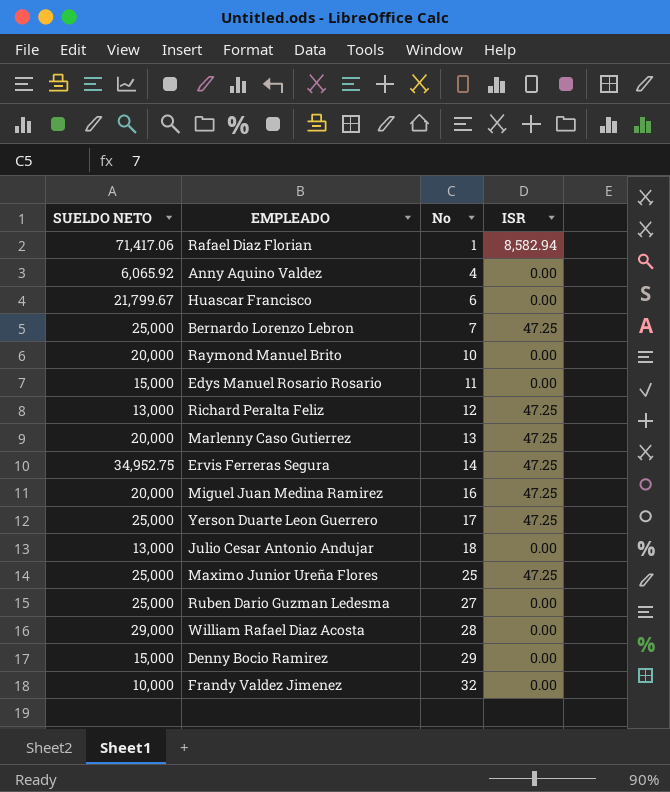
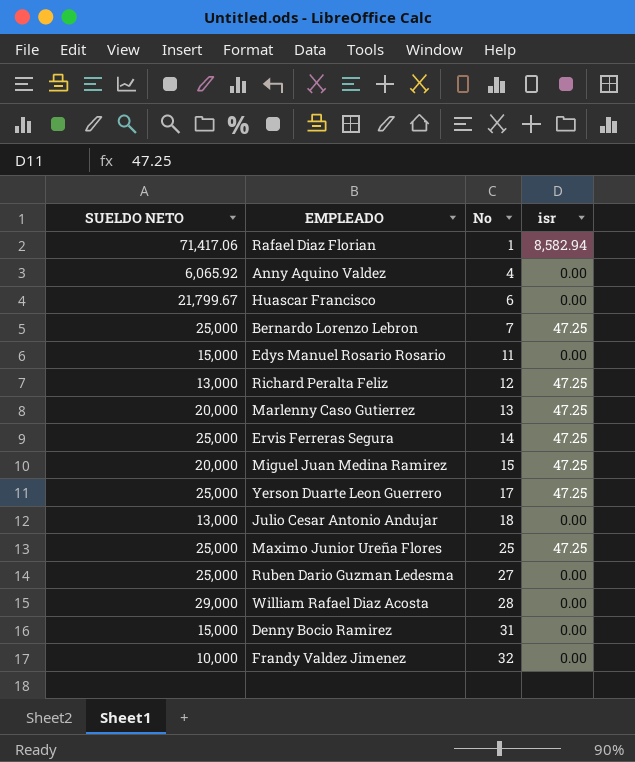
column name: ISR -> isr
row Raymond Manuel Brito: 20,000 | 10 | 0.00 -> none
Ervis Ferreras Segura | SUELDO NETO: 34,952.75 -> 25,000
Miguel Juan Medina Ramirez | No: 16 -> 15
Denny Bocio Ramirez | No: 29 -> 31

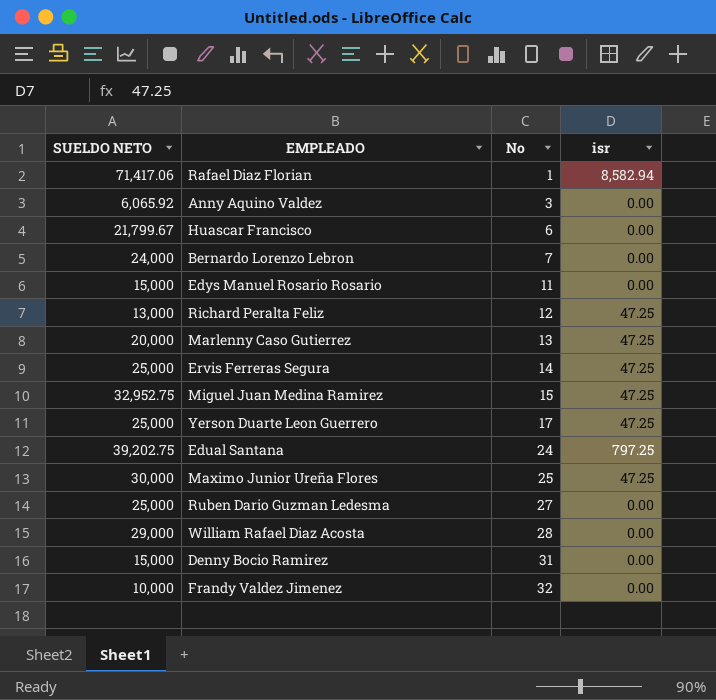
row Julio Cesar Antonio Andujar: 13,000 | 18 | 0.00 -> none
Anny Aquino Valdez | No: 4 -> 3
Bernardo Lorenzo Lebron | SUELDO NETO: 25,000 -> 24,000
Bernardo Lorenzo Lebron | isr: 47.25 -> 0.00
Miguel Juan Medina Ramirez | SUELDO NETO: 20,000 -> 32,952.75
row Edual Santana: none -> 39,202.75 | 24 | 797.25
Maximo Junior Ureña Flores | SUELDO NETO: 25,000 -> 30,000

